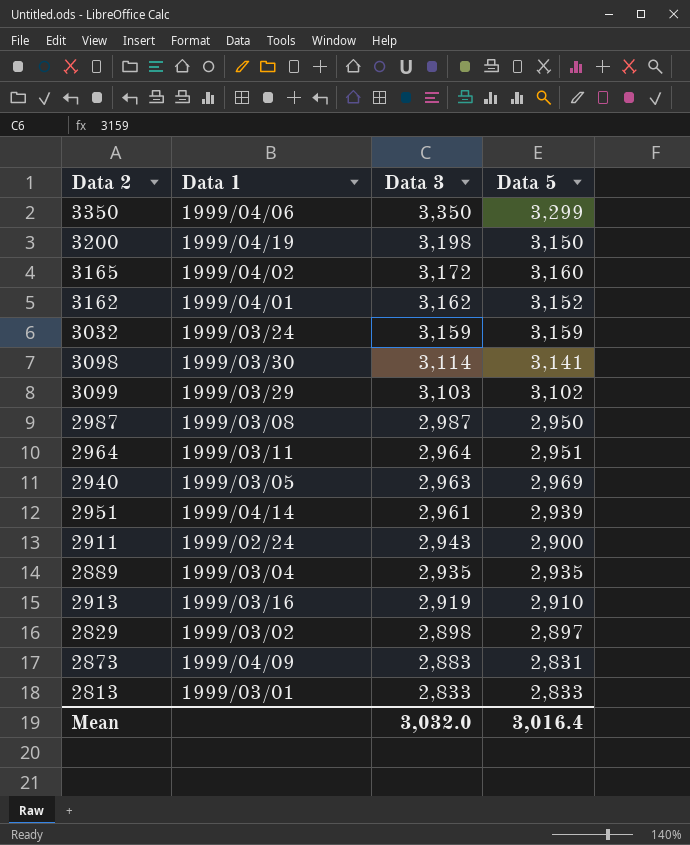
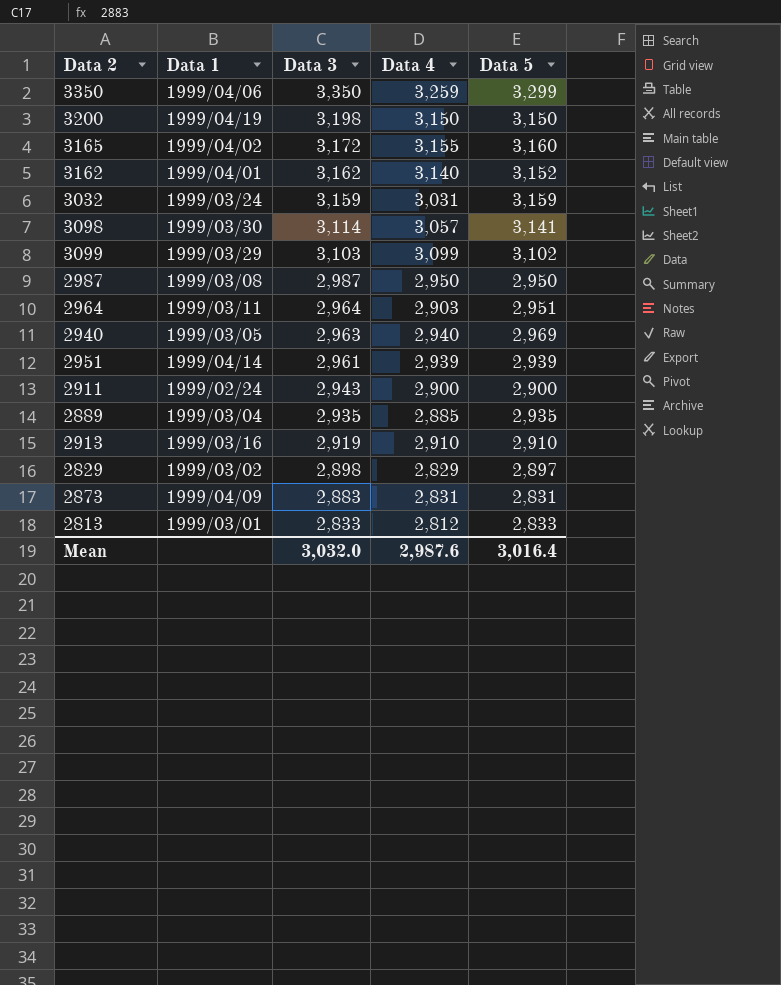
column Data 4 | position: none -> 4

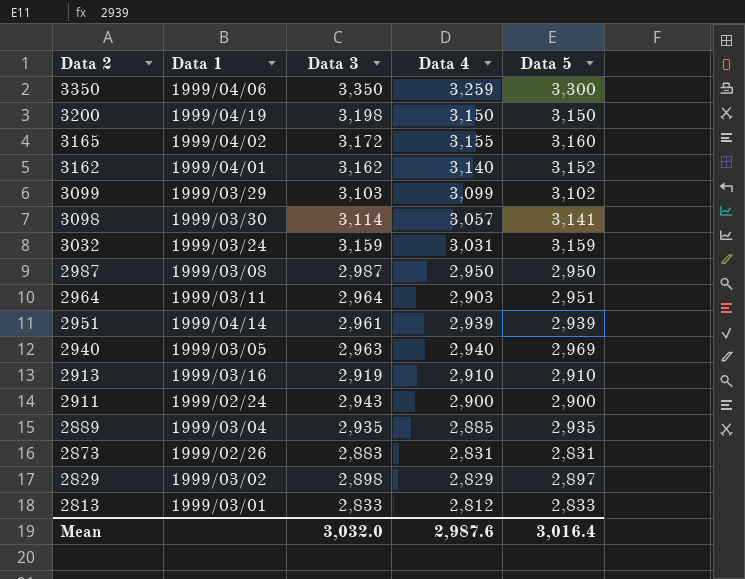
row order: Data 3 descending -> Data 2 descending
3350 | Data 5: 3,299 -> 3,300
2873 | Data 1: 1999/04/09 -> 1999/02/26

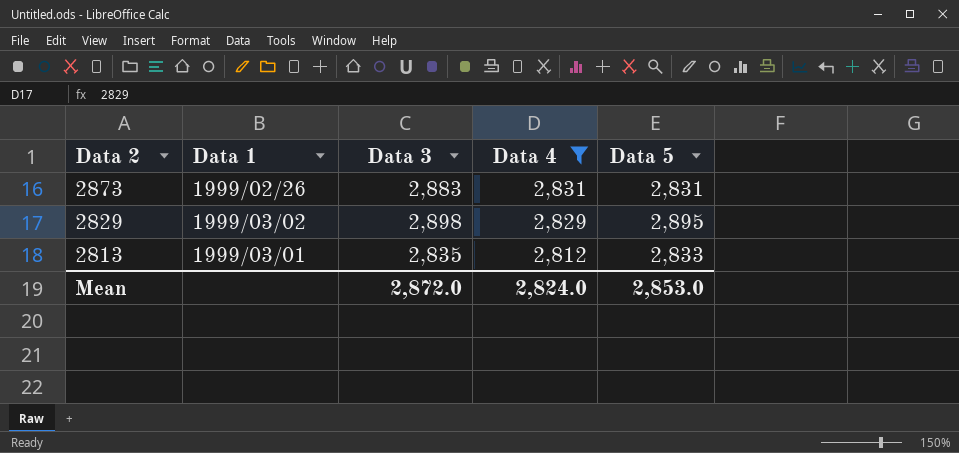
filter: none -> Data 4 <= 2,831
2829 | Data 5: 2,897 -> 2,895
2813 | Data 3: 2,833 -> 2,835
Mean | Data 3: 3,032.0 -> 2,872.0
Mean | Data 4: 2,987.6 -> 2,824.0
Mean | Data 5: 3,016.4 -> 2,853.0

